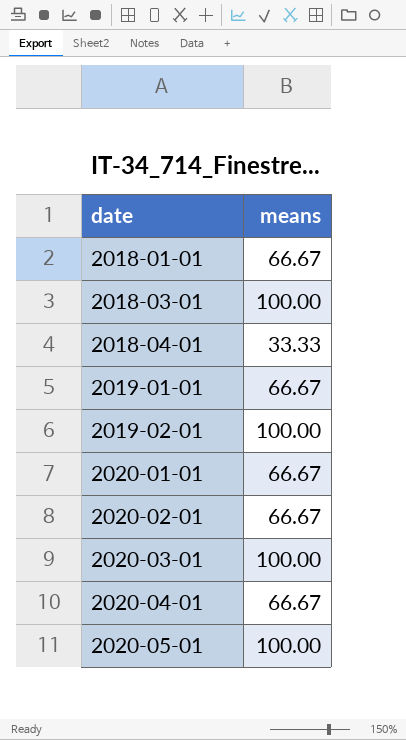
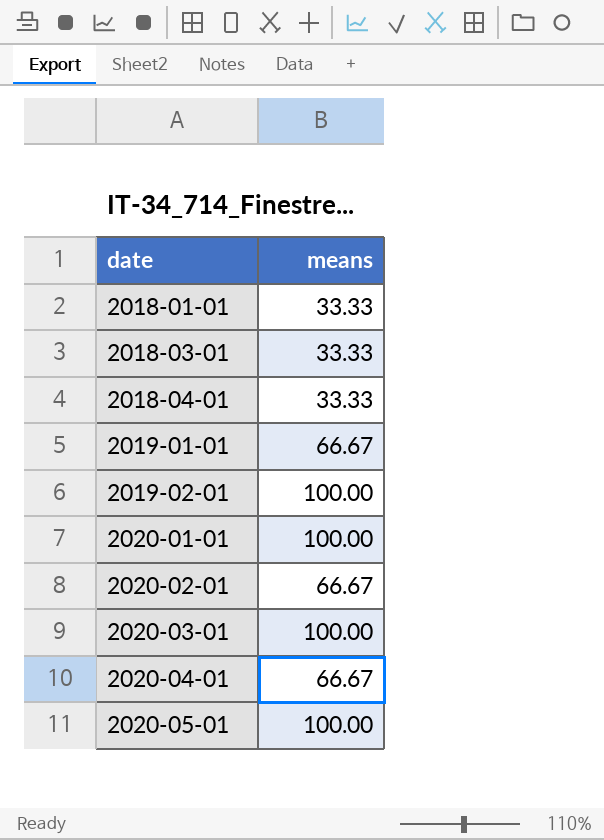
2018-01-01 | means: 66.67 -> 33.33
2018-03-01 | means: 100.00 -> 33.33
2020-01-01 | means: 66.67 -> 100.00

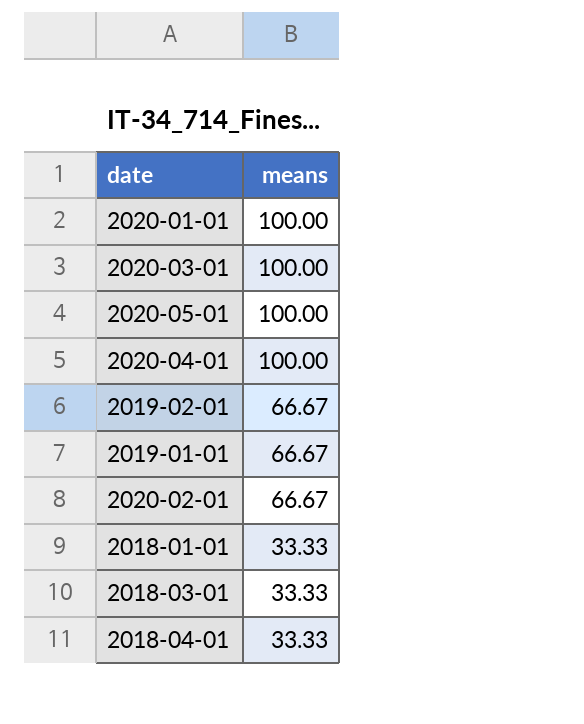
row order: date ascending -> means descending
2020-04-01 | means: 66.67 -> 100.00
2019-02-01 | means: 100.00 -> 66.67

